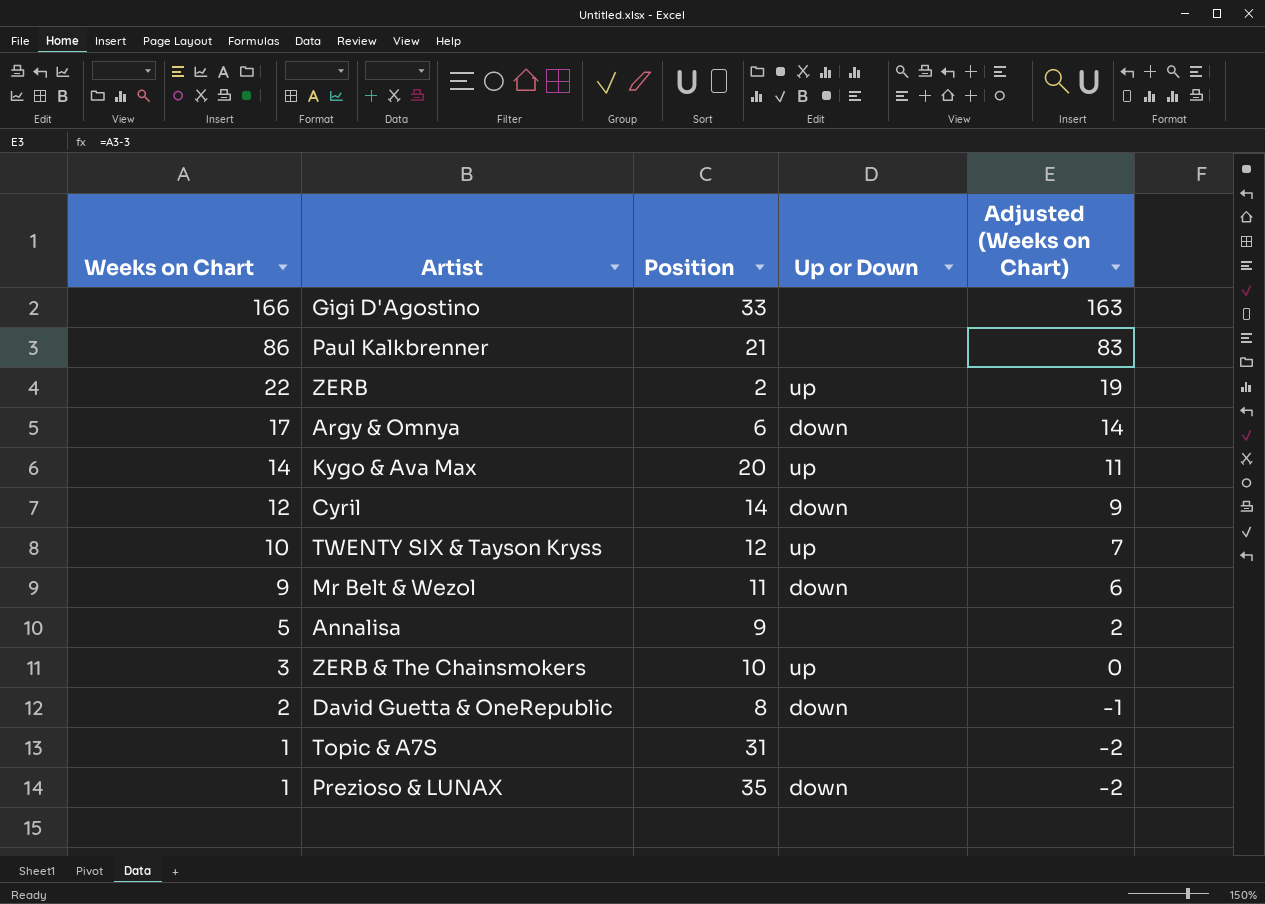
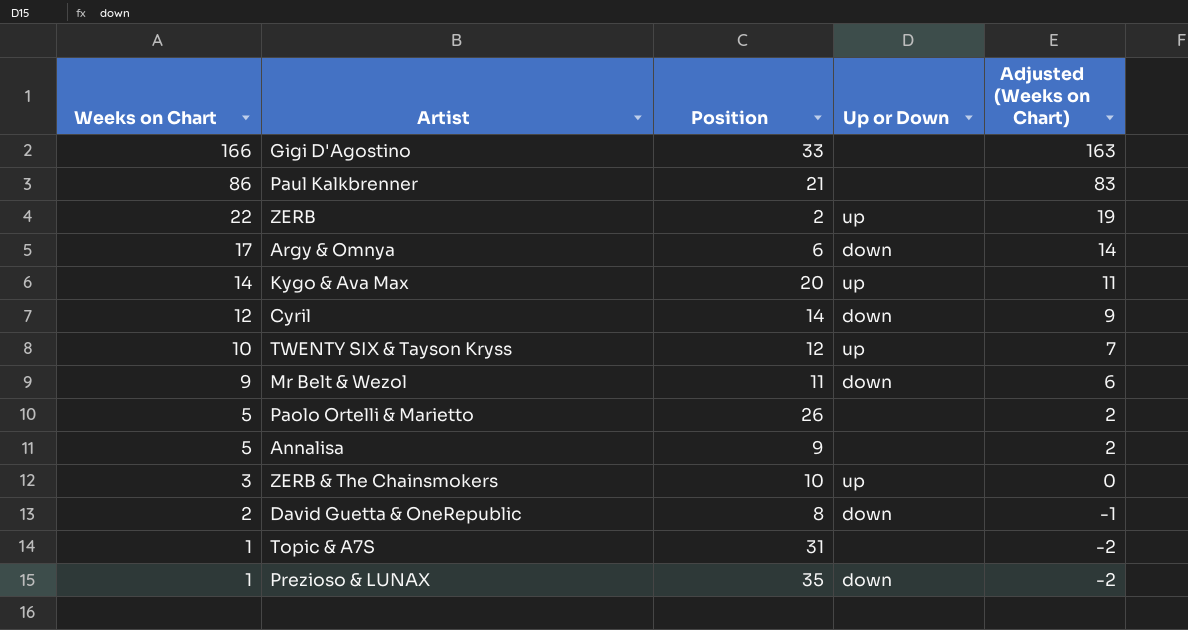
row Paolo Ortelli & Marietto: none -> 5 | 26 | none | 2

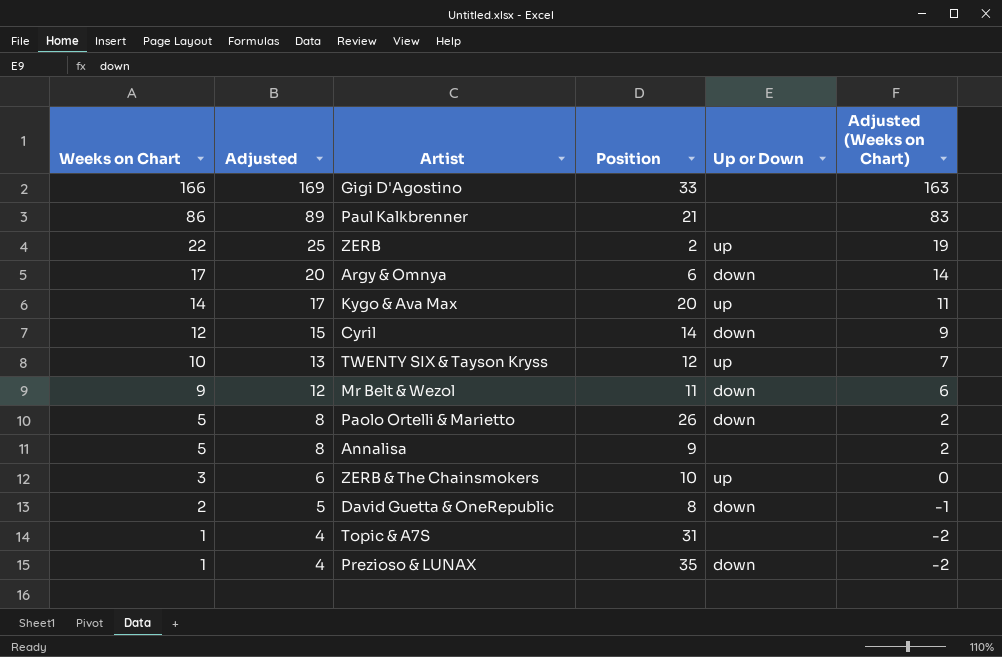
column Adjusted | formula: none -> [Weeks on Chart] + 3
Paolo Ortelli & Marietto | Up or Down: none -> down

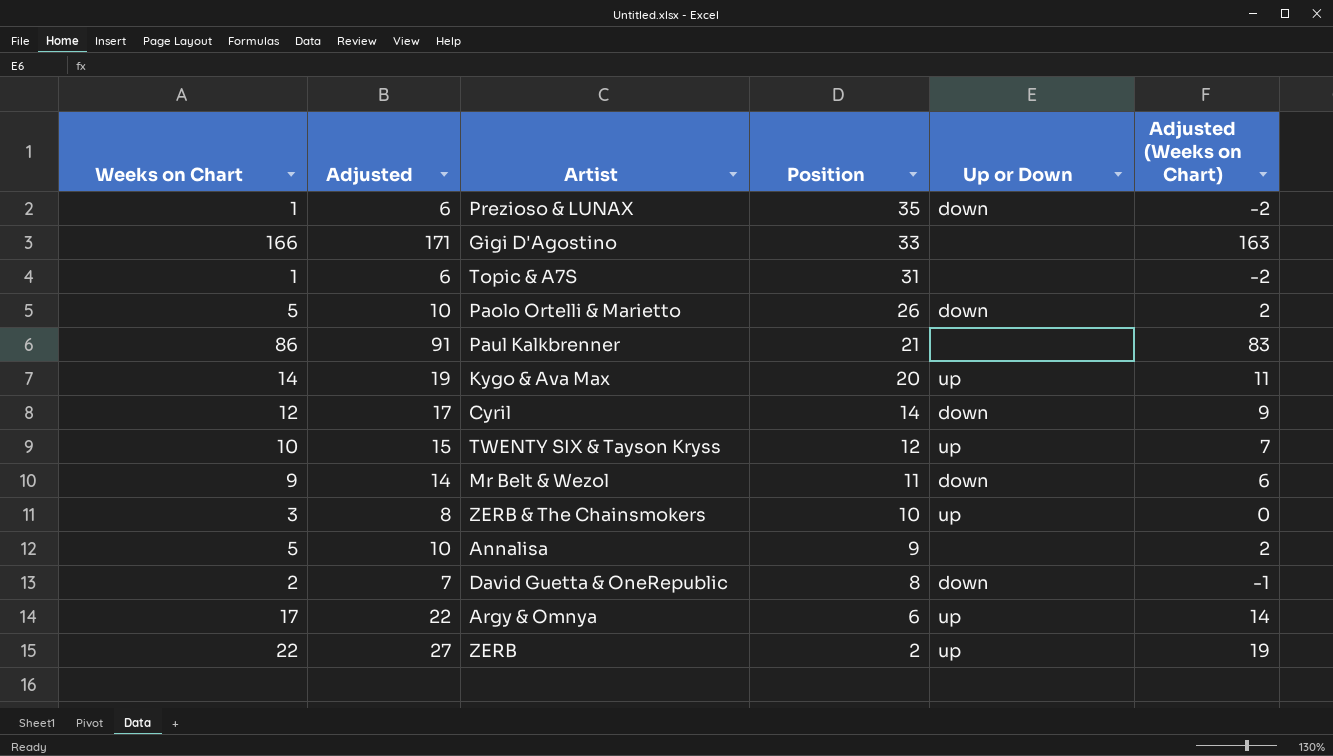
row order: Weeks on Chart descending -> Position descending
column Adjusted | formula: [Weeks on Chart] + 3 -> [Weeks on Chart] + 5
Argy & Omnya | Up or Down: down -> up

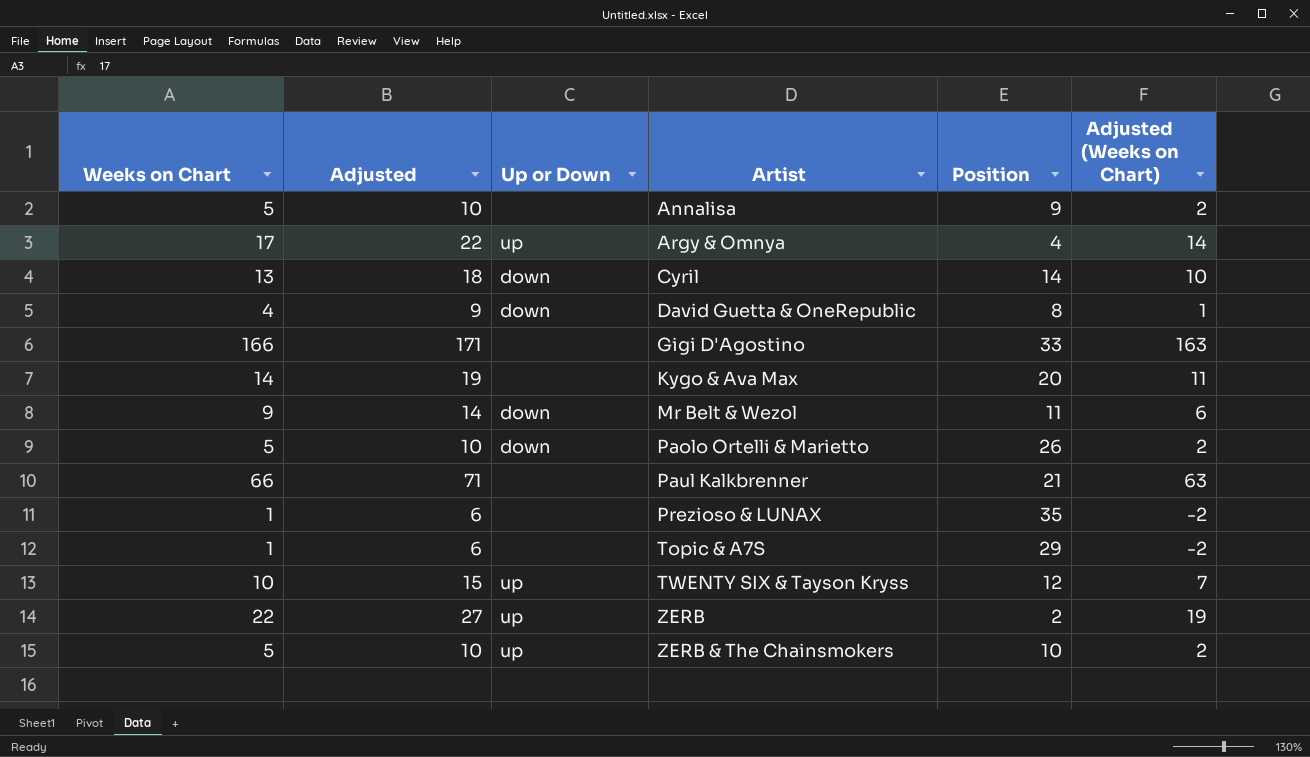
row order: Position descending -> Artist ascending
column Up or Down | position: 5 -> 3
Argy & Omnya | Position: 6 -> 4
Cyril | Weeks on Chart: 12 -> 13
Cyril | Adjusted: 17 -> 18
Cyril | Adjusted (Weeks on Chart): 9 -> 10
David Guetta & OneRepublic | Weeks on Chart: 2 -> 4
David Guetta & OneRepublic | Adjusted: 7 -> 9
David Guetta & OneRepublic | Adjusted (Weeks on Chart): -1 -> 1
Kygo & Ava Max | Up or Down: up -> none
Paul Kalkbrenner | Weeks on Chart: 86 -> 66
Paul Kalkbrenner | Adjusted: 91 -> 71
Paul Kalkbrenner | Adjusted (Weeks on Chart): 83 -> 63
Prezioso & LUNAX | Up or Down: down -> none
Topic & A7S | Position: 31 -> 29
ZERB & The Chainsmokers | Weeks on Chart: 3 -> 5
ZERB & The Chainsmokers | Adjusted: 8 -> 10
ZERB & The Chainsmokers | Adjusted (Weeks on Chart): 0 -> 2

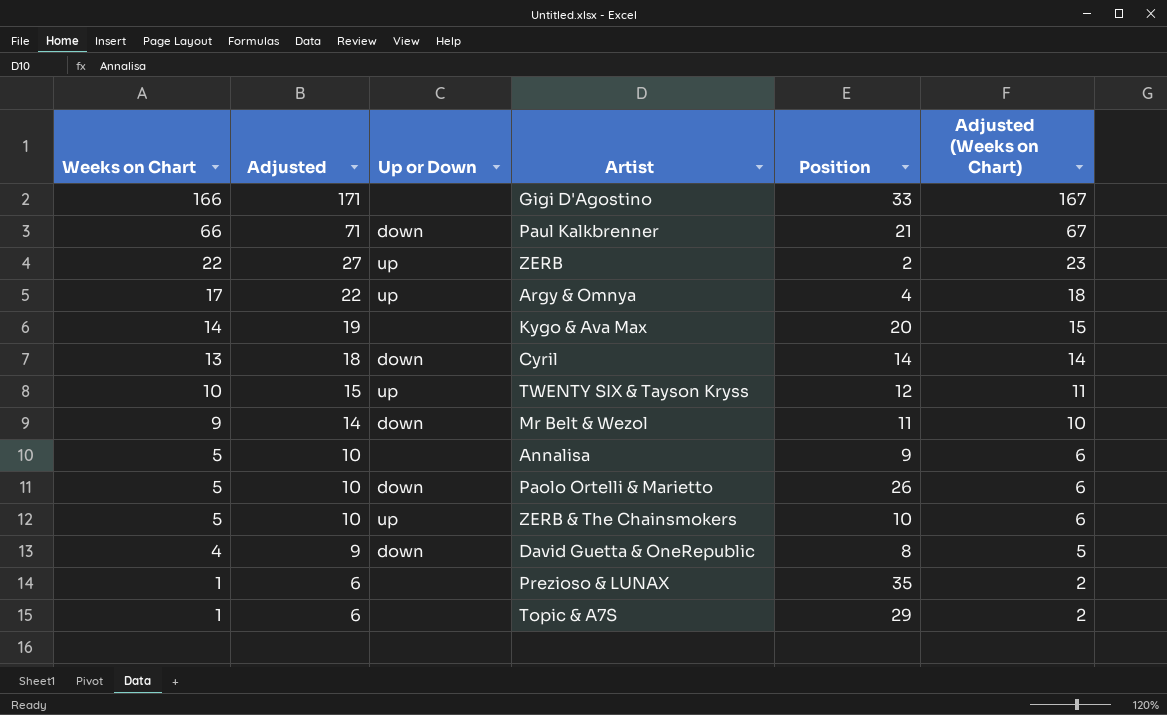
row order: Artist ascending -> Weeks on Chart descending
column Adjusted (Weeks on Chart) | formula: [Weeks on Chart] - 3 -> [Weeks on Chart] + 1
Paul Kalkbrenner | Up or Down: none -> down

